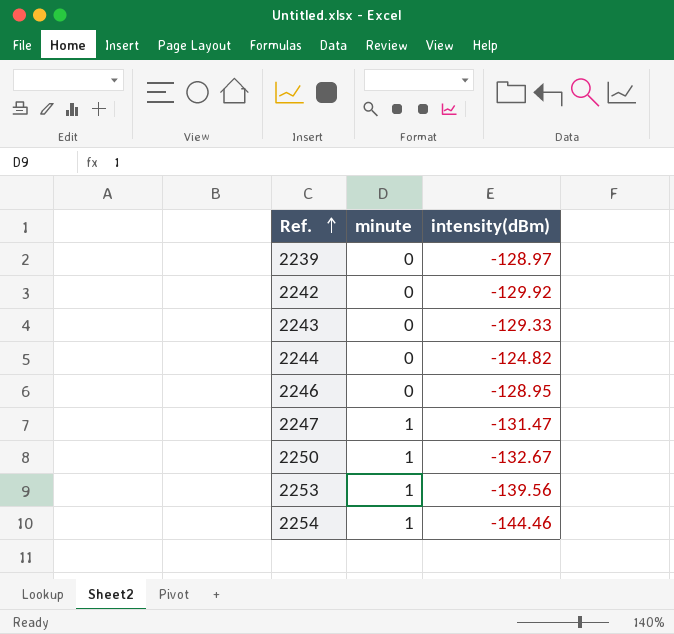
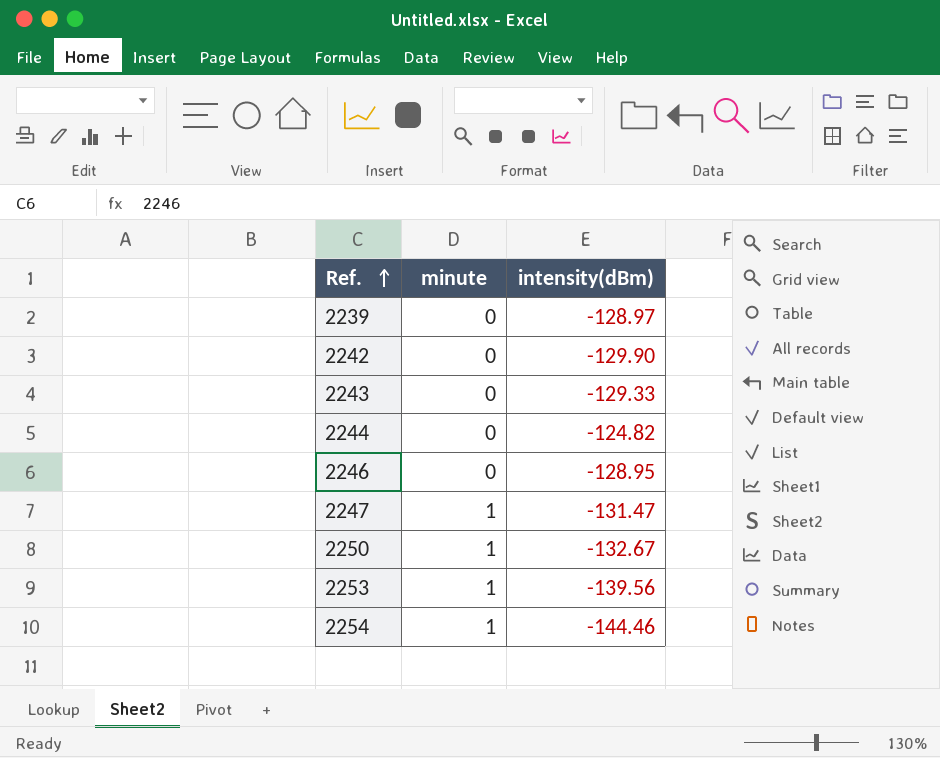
2242 | intensity(dBm): -129.92 -> -129.90

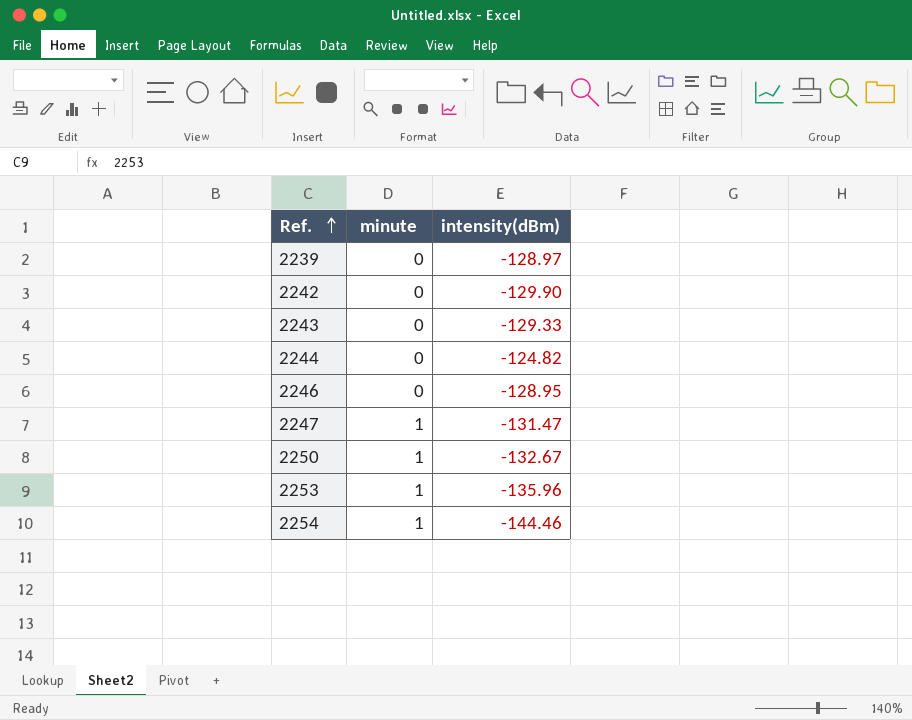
2253 | intensity(dBm): -139.56 -> -135.96

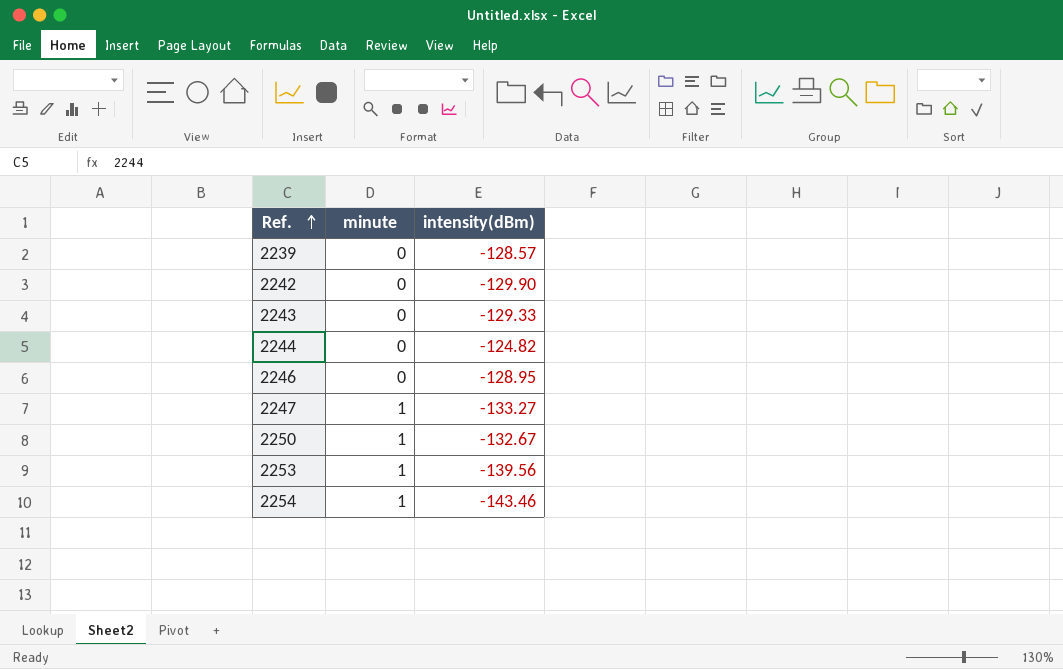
2239 | intensity(dBm): -128.97 -> -128.57
2247 | intensity(dBm): -131.47 -> -133.27
2253 | intensity(dBm): -135.96 -> -139.56
2254 | intensity(dBm): -144.46 -> -143.46

